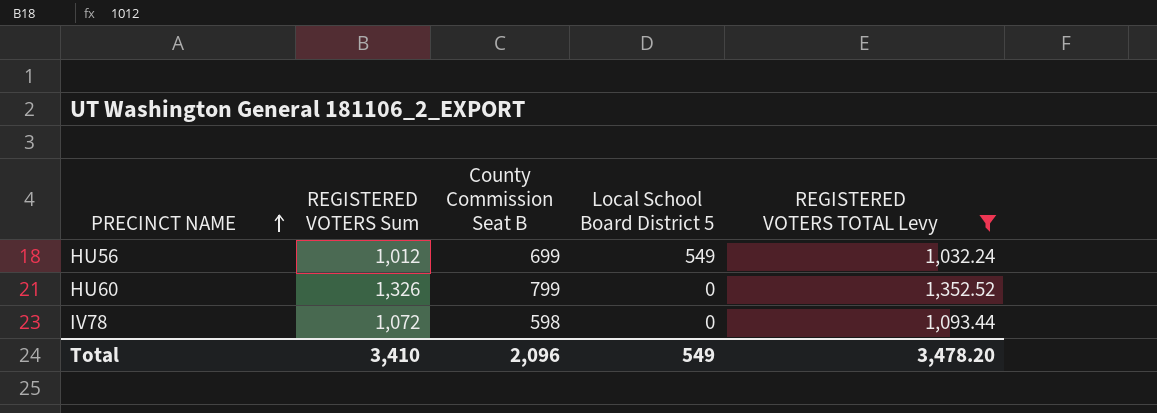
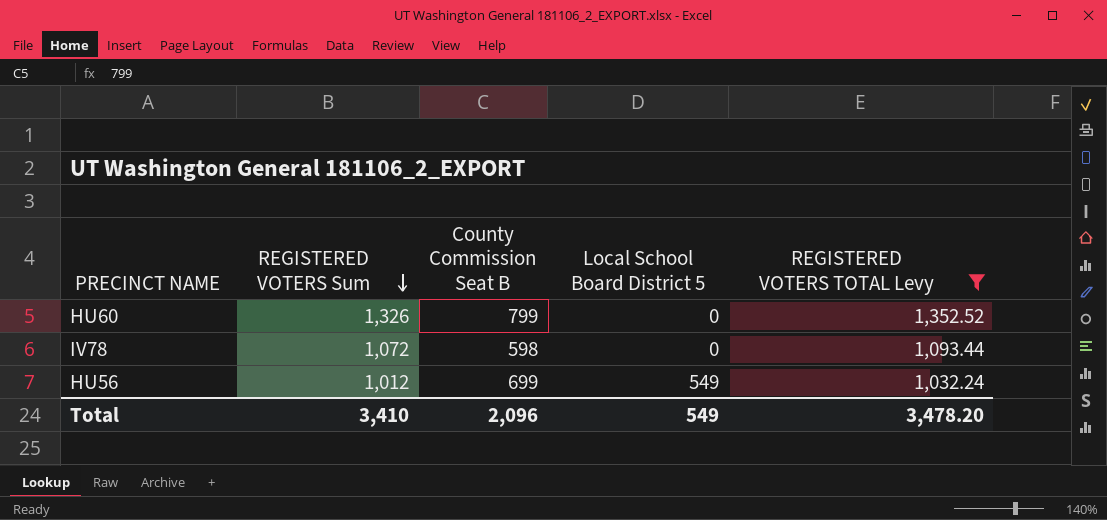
row order: PRECINCT NAME ascending -> REGISTERED VOTERS Sum descending

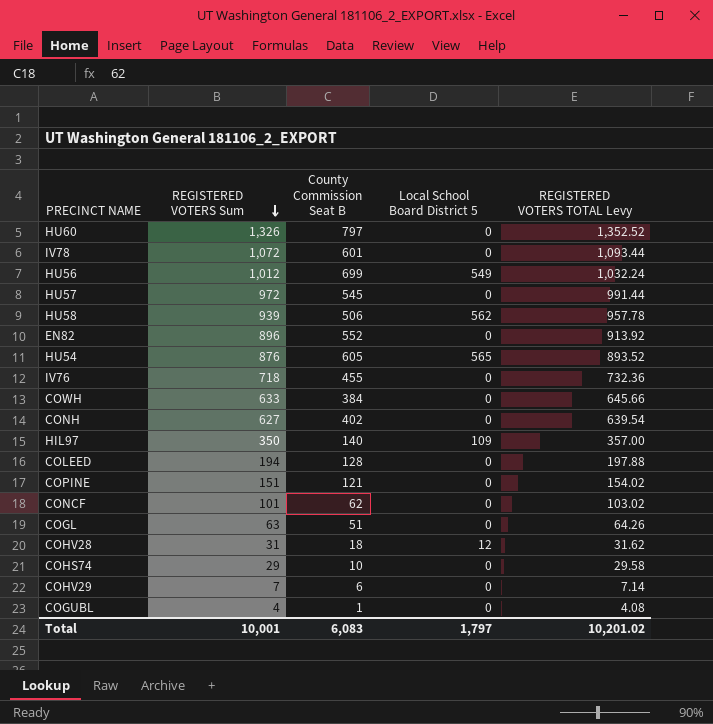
filter: REGISTERED VOTERS TOTAL Levy >= 1,032.24 -> none
HU60 | County Commission Seat B: 799 -> 797
IV78 | County Commission Seat B: 598 -> 601
Total | REGISTERED VOTERS Sum: 3,410 -> 10,001
Total | County Commission Seat B: 2,096 -> 6,083
Total | Local School Board District 5: 549 -> 1,797
Total | REGISTERED VOTERS TOTAL Levy: 3,478.20 -> 10,201.02

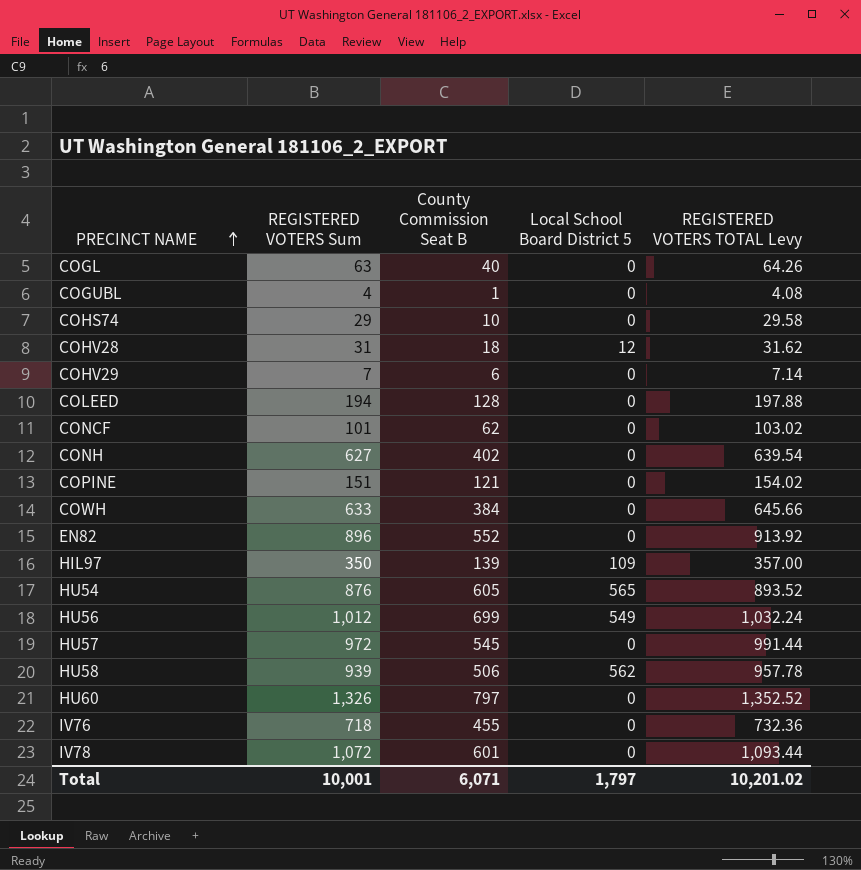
row order: REGISTERED VOTERS Sum descending -> PRECINCT NAME ascending
COGL | County Commission Seat B: 51 -> 40
HIL97 | County Commission Seat B: 140 -> 139
Total | County Commission Seat B: 6,083 -> 6,071

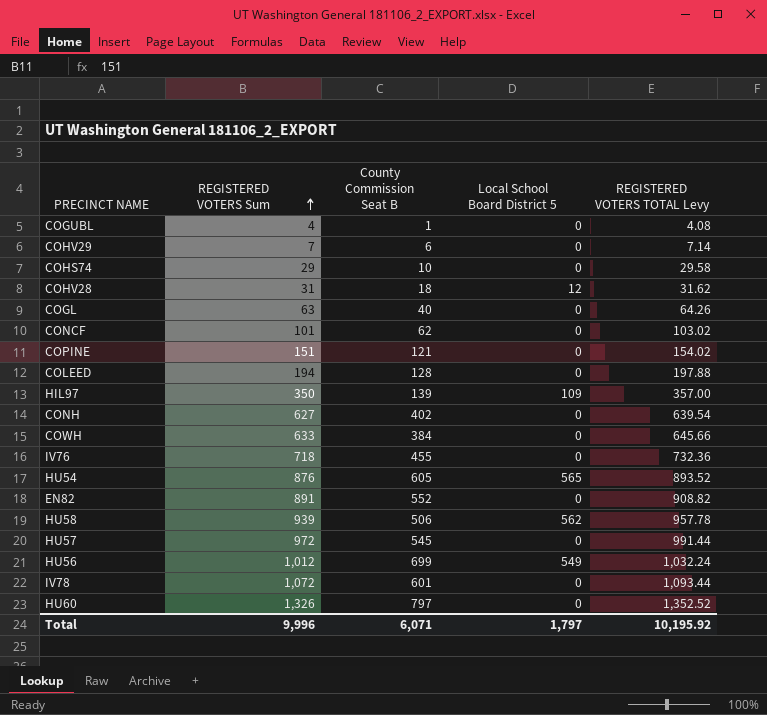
row order: PRECINCT NAME ascending -> REGISTERED VOTERS Sum ascending
EN82 | REGISTERED VOTERS Sum: 896 -> 891
EN82 | REGISTERED VOTERS TOTAL Levy: 913.92 -> 908.82
Total | REGISTERED VOTERS Sum: 10,001 -> 9,996
Total | REGISTERED VOTERS TOTAL Levy: 10,201.02 -> 10,195.92

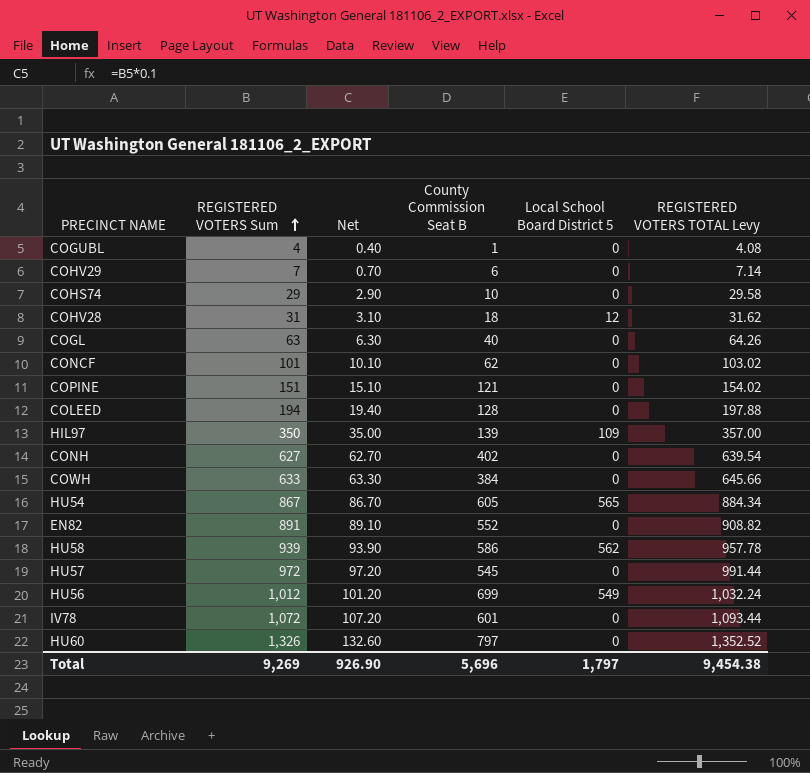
column Net | formula: none -> [REGISTERED VOTERS Sum] * 0.1
row IV76: 718 | 455 | 0 | 732.36 -> none
HU54 | REGISTERED VOTERS Sum: 876 -> 867
HU54 | REGISTERED VOTERS TOTAL Levy: 893.52 -> 884.34
HU58 | County Commission Seat B: 506 -> 586
Total | REGISTERED VOTERS Sum: 9,996 -> 9,269
Total | County Commission Seat B: 6,071 -> 5,696
Total | REGISTERED VOTERS TOTAL Levy: 10,195.92 -> 9,454.38

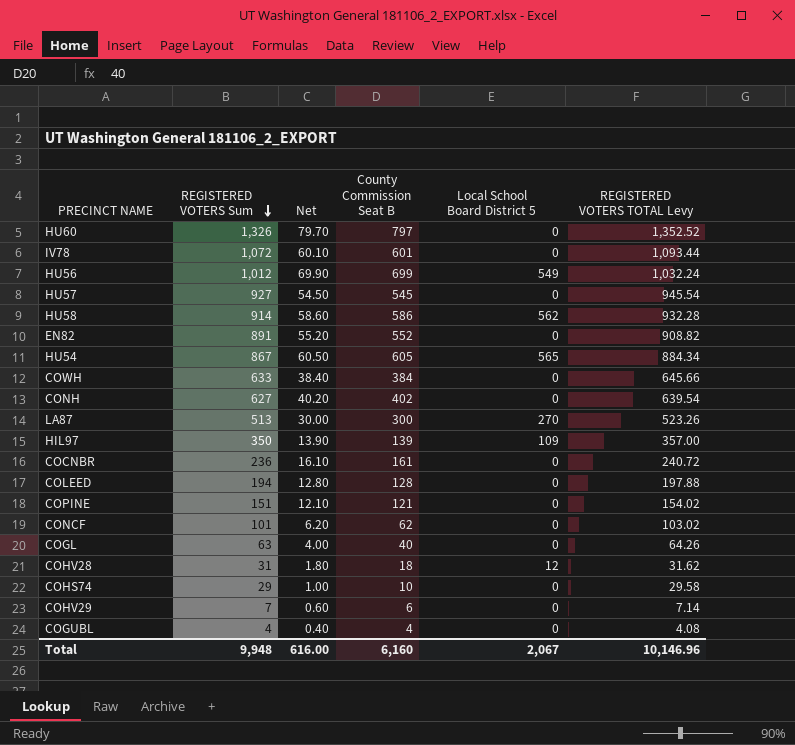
row order: REGISTERED VOTERS Sum ascending -> REGISTERED VOTERS Sum descending
column Net | formula: [REGISTERED VOTERS Sum] * 0.1 -> [County Commission Seat B] * 0.1
HU57 | REGISTERED VOTERS Sum: 972 -> 927
HU57 | REGISTERED VOTERS TOTAL Levy: 991.44 -> 945.54
HU58 | REGISTERED VOTERS Sum: 939 -> 914
HU58 | REGISTERED VOTERS TOTAL Levy: 957.78 -> 932.28
row LA87: none -> 513 | 30.00 | 300 | 270 | 523.26
row COCNBR: none -> 236 | 16.10 | 161 | 0 | 240.72
COGUBL | County Commission Seat B: 1 -> 4
Total | REGISTERED VOTERS Sum: 9,269 -> 9,948
Total | Net: 926.90 -> 616.00
Total | County Commission Seat B: 5,696 -> 6,160
Total | Local School Board District 5: 1,797 -> 2,067
Total | REGISTERED VOTERS TOTAL Levy: 9,454.38 -> 10,146.96

